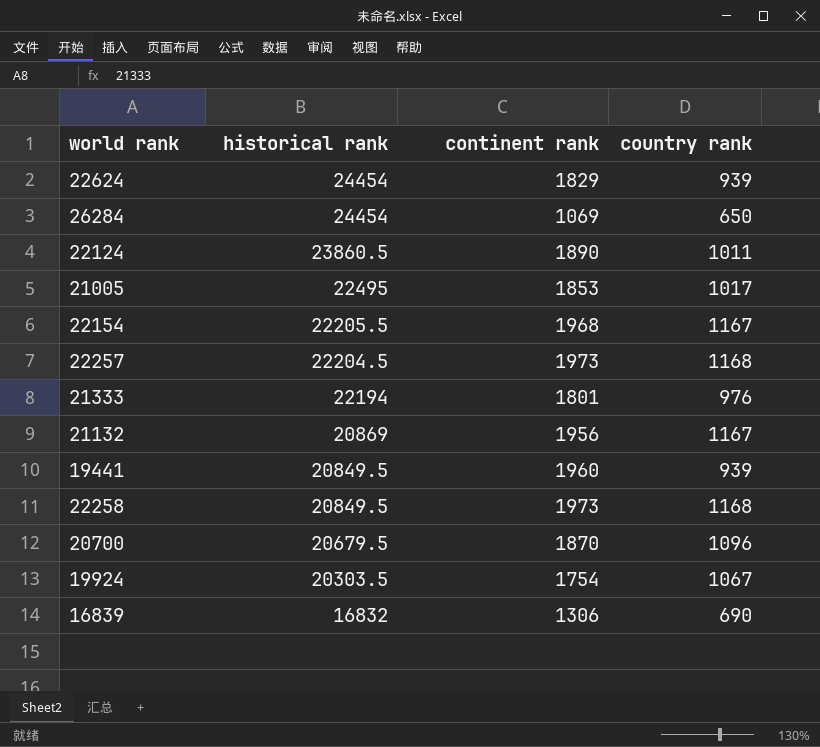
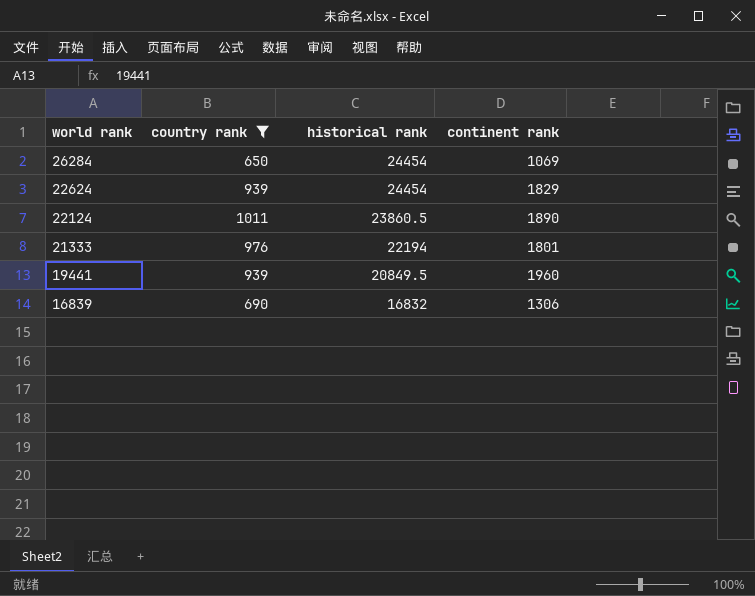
filter: none -> country rank <= 1011
row order: historical rank descending -> world rank descending
column country rank | position: 4 -> 2

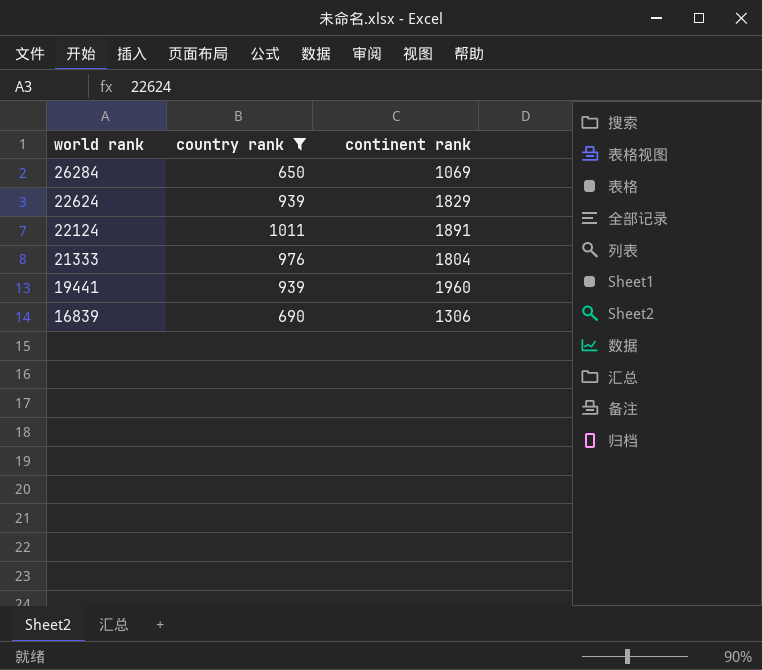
column historical rank | position: 3 -> none
22124 | continent rank: 1890 -> 1891
21333 | continent rank: 1801 -> 1804

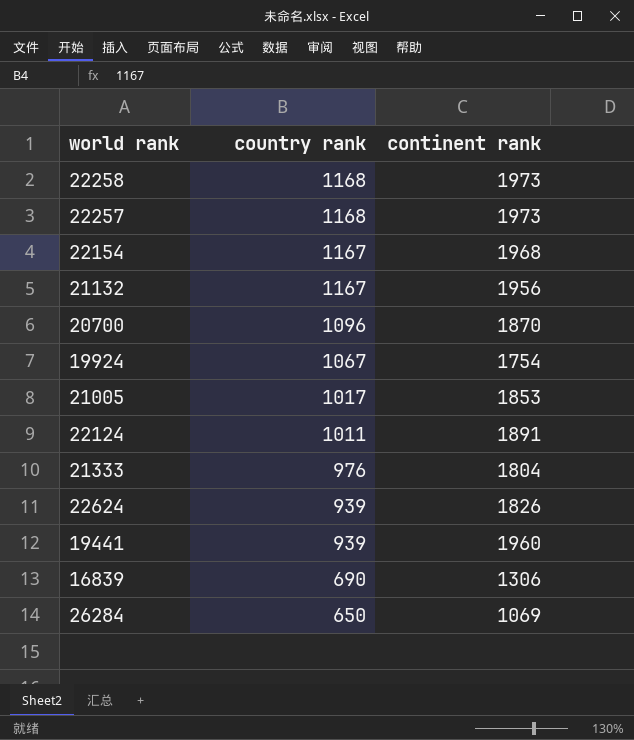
filter: country rank <= 1011 -> none
row order: world rank descending -> country rank descending
22624 | continent rank: 1829 -> 1826

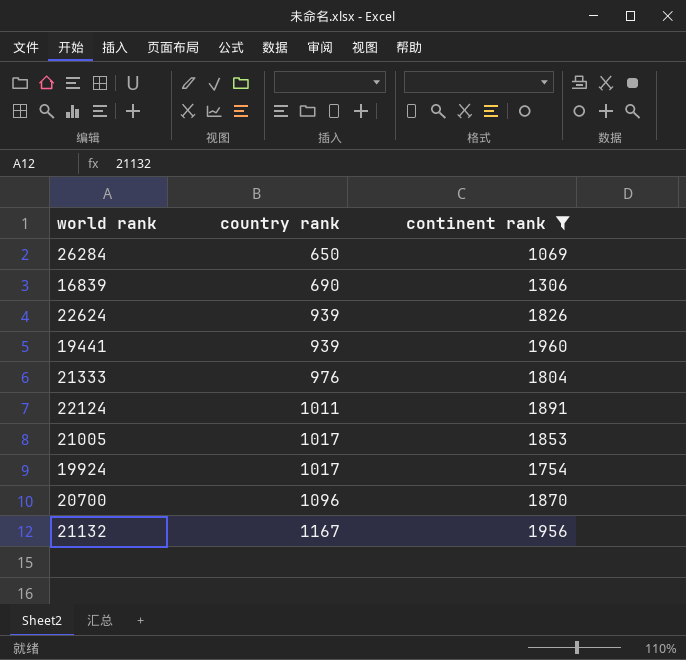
filter: none -> continent rank <= 1960
row order: country rank descending -> country rank ascending
19924 | country rank: 1067 -> 1017

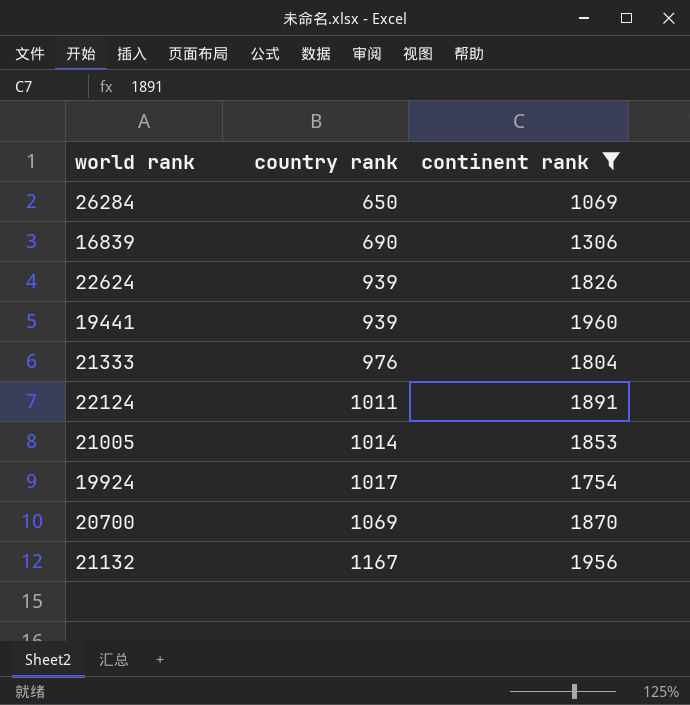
21005 | country rank: 1017 -> 1014
20700 | country rank: 1096 -> 1069

